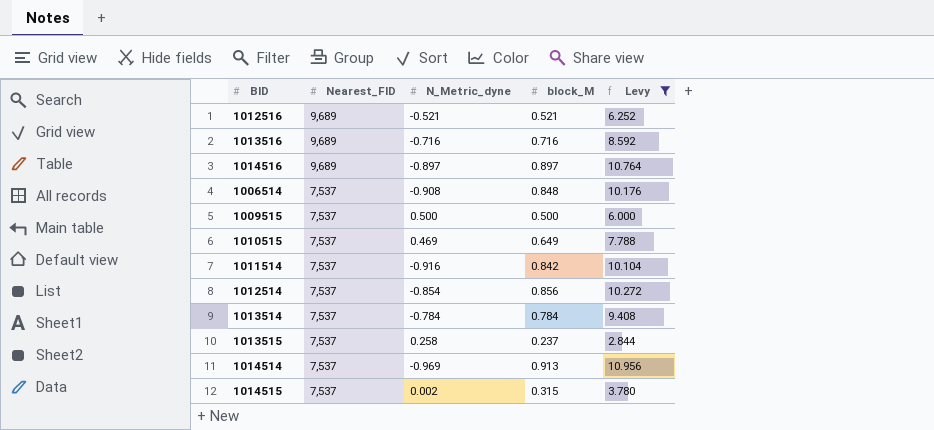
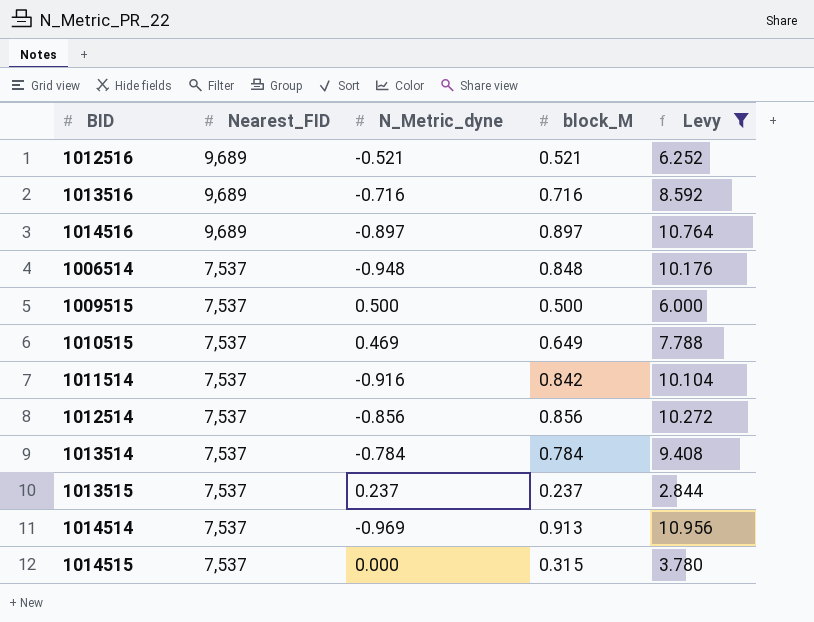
1006514 | N_Metric_dyne: -0.908 -> -0.948
1012514 | N_Metric_dyne: -0.854 -> -0.856
1013515 | N_Metric_dyne: 0.258 -> 0.237
1014515 | N_Metric_dyne: 0.002 -> 0.000

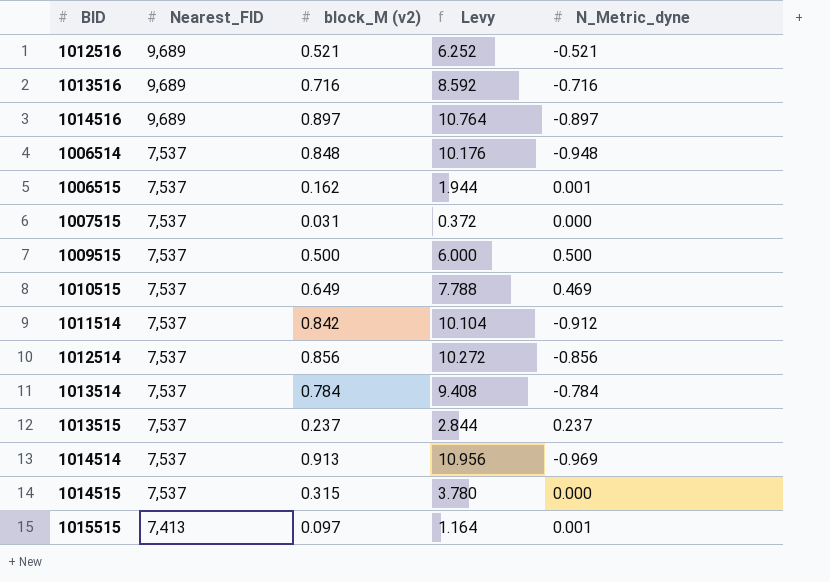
filter: Levy >= 2.844 -> none
column name: block_M -> block_M (v2)
column N_Metric_dyne | position: 3 -> 5
1011514 | N_Metric_dyne: -0.916 -> -0.912

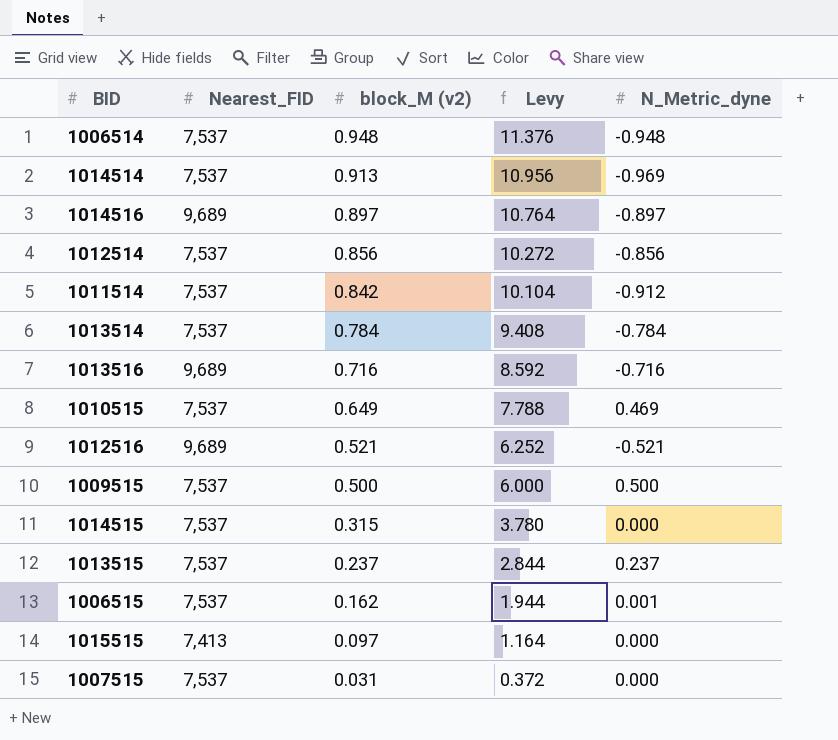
row order: Nearest_FID descending -> block_M (v2) descending
1006514 | block_M (v2): 0.848 -> 0.948
1006514 | Levy: 10.176 -> 11.376
1015515 | N_Metric_dyne: 0.001 -> 0.000

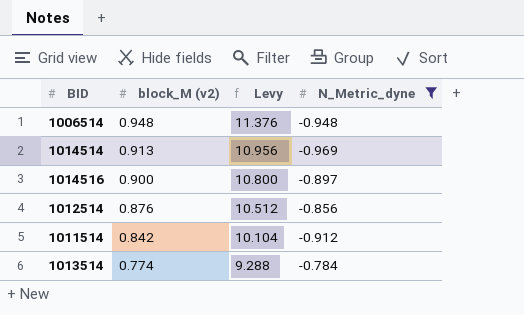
filter: none -> N_Metric_dyne <= -0.784
column Nearest_FID | position: 2 -> none
1014516 | block_M (v2): 0.897 -> 0.900
1014516 | Levy: 10.764 -> 10.800
1012514 | block_M (v2): 0.856 -> 0.876
1012514 | Levy: 10.272 -> 10.512
1013514 | block_M (v2): 0.784 -> 0.774
1013514 | Levy: 9.408 -> 9.288

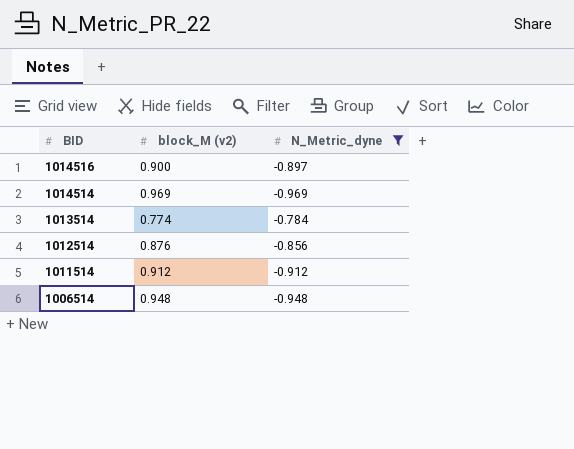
row order: block_M (v2) descending -> BID descending
column Levy | formula: [block_M (v2)] * 12 -> none
1014514 | block_M (v2): 0.913 -> 0.969
1011514 | block_M (v2): 0.842 -> 0.912

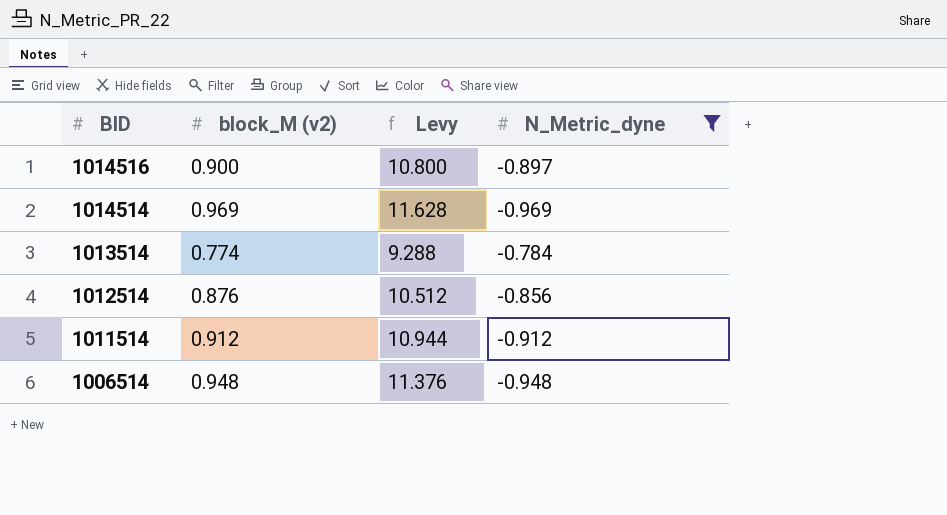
column Levy | formula: none -> [block_M (v2)] * 12

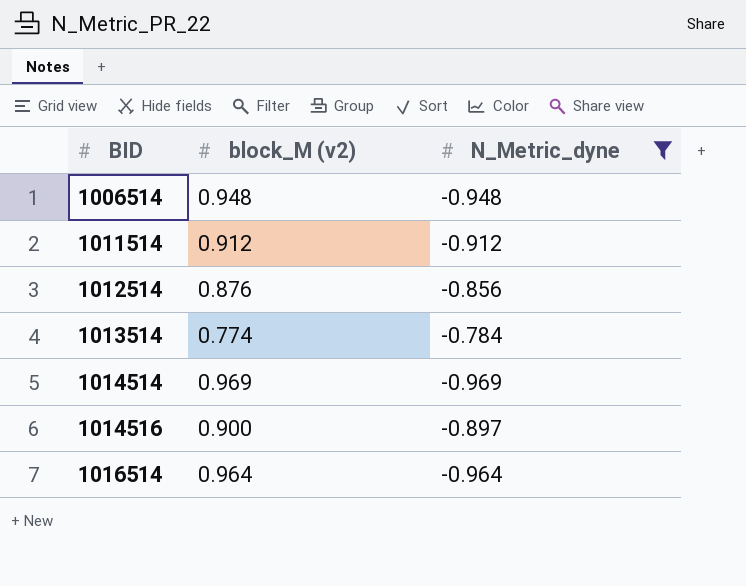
row order: BID descending -> BID ascending
column Levy | formula: [block_M (v2)] * 12 -> none
row 1016514: none -> 0.964 | -0.964

